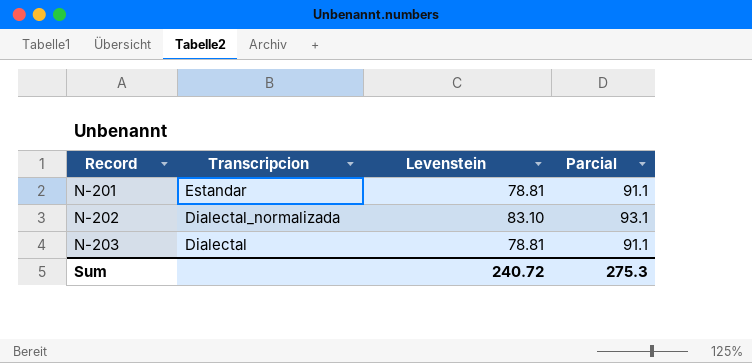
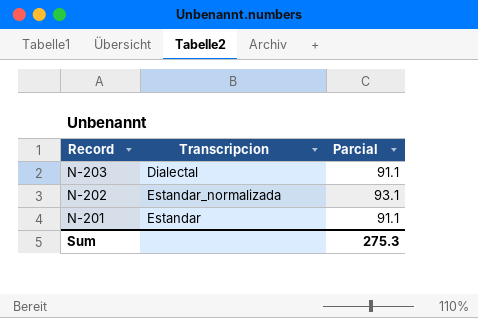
row order: Record ascending -> Record descending
column Levenstein | position: 3 -> none
N-202 | Transcripcion: Dialectal_normalizada -> Estandar_normalizada

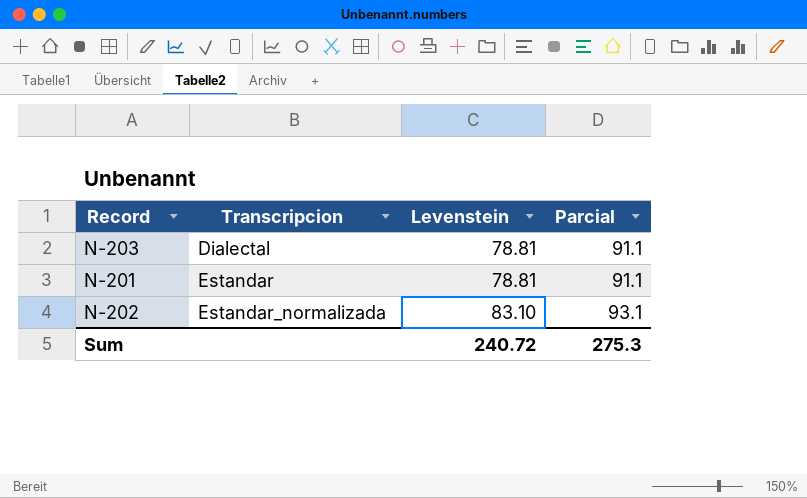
row order: Record descending -> Transcripcion ascending
column Levenstein | position: none -> 3

